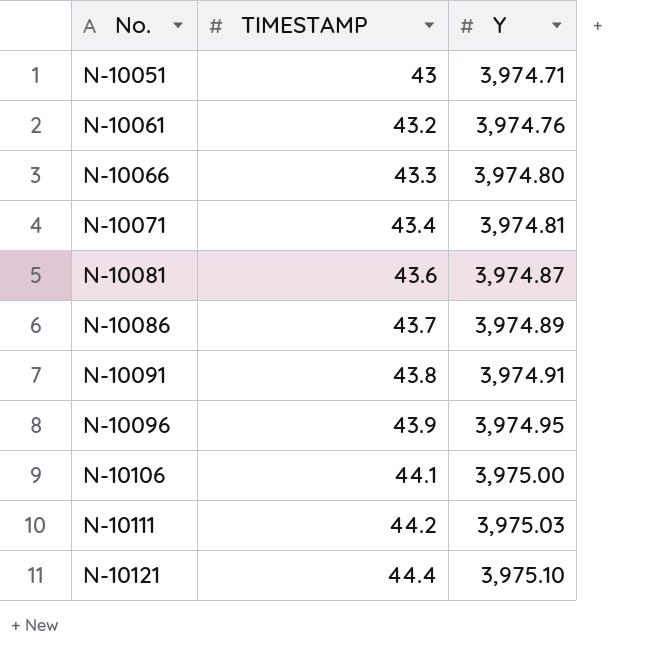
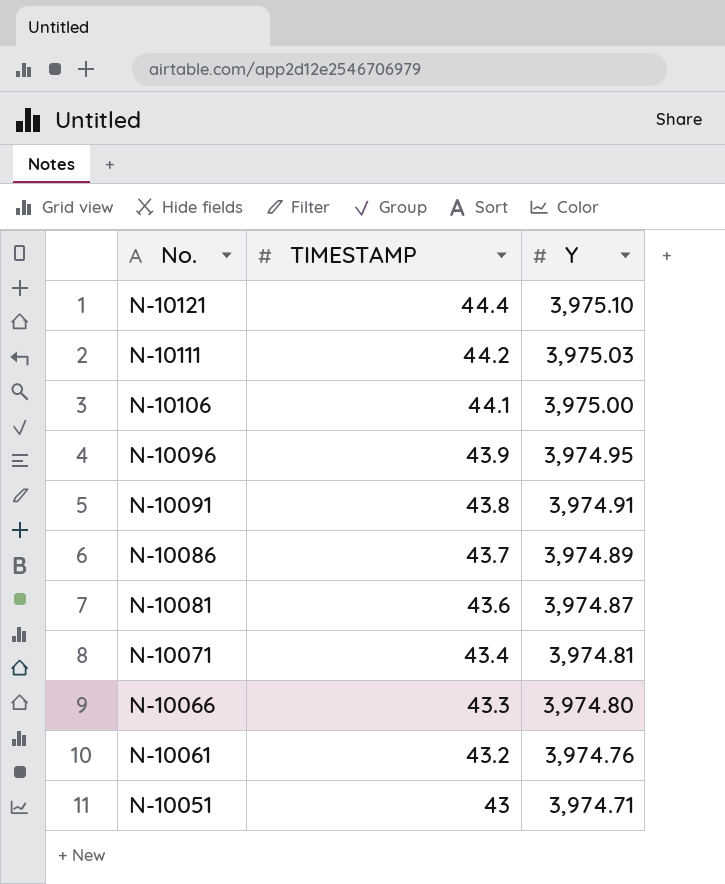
row order: No. ascending -> No. descending

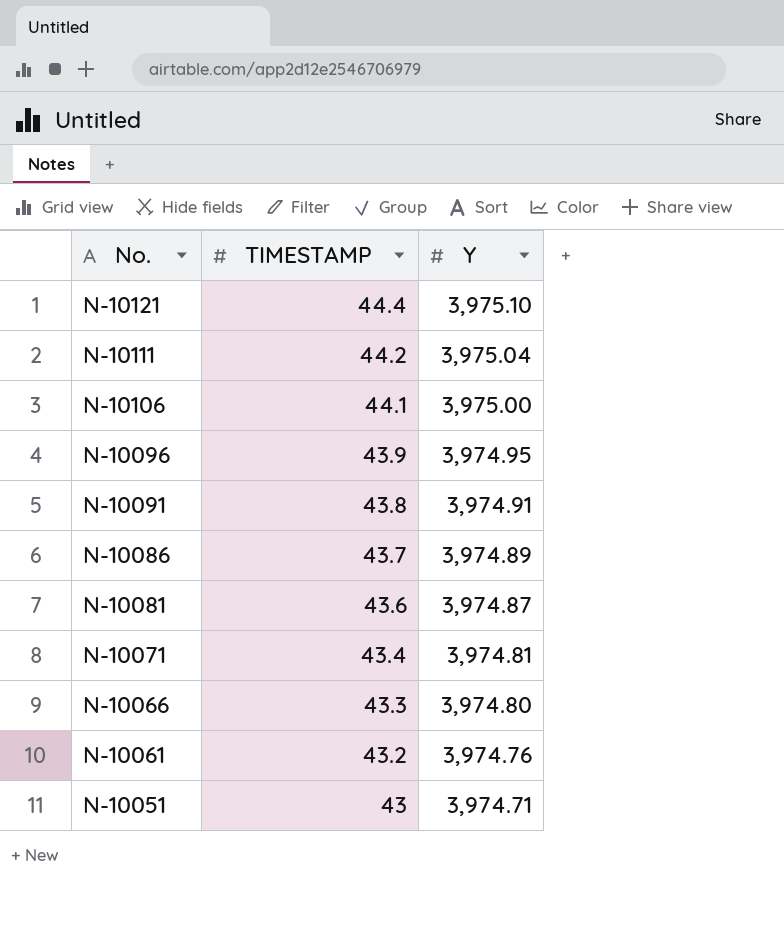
N-10111 | Y: 3,975.03 -> 3,975.04

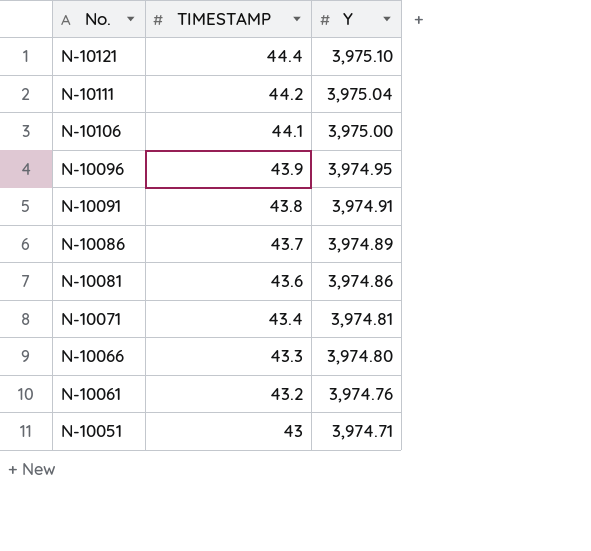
N-10081 | Y: 3,974.87 -> 3,974.86

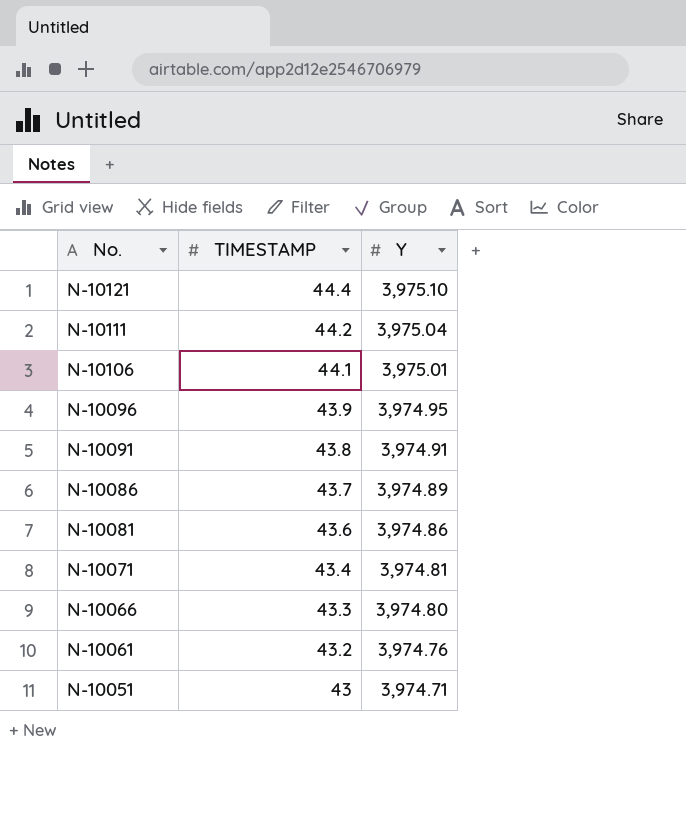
N-10106 | Y: 3,975.00 -> 3,975.01

